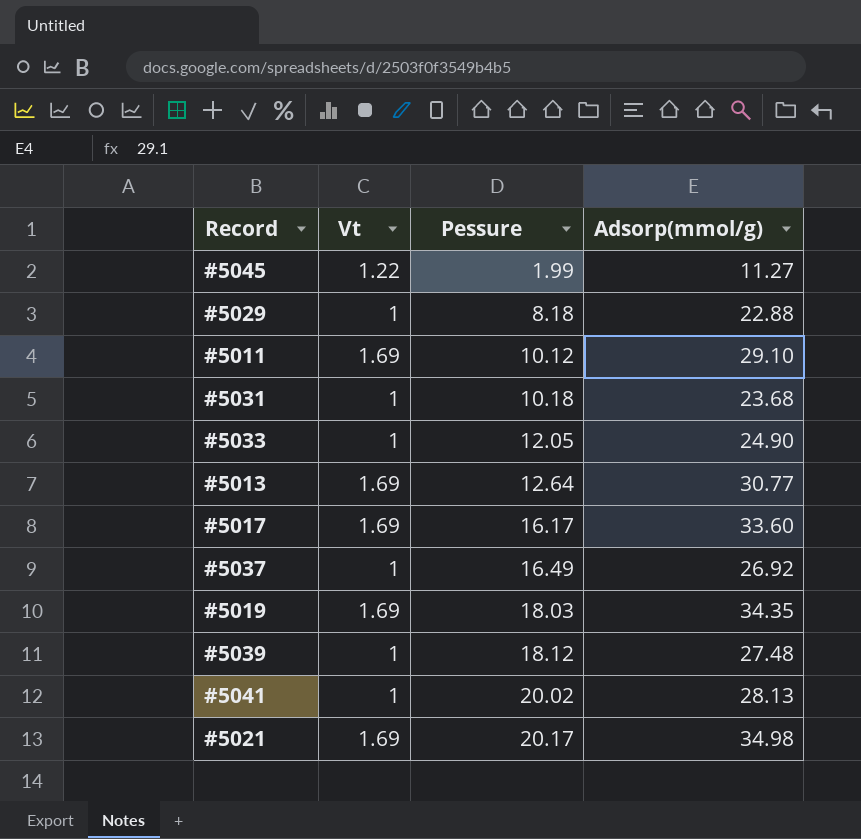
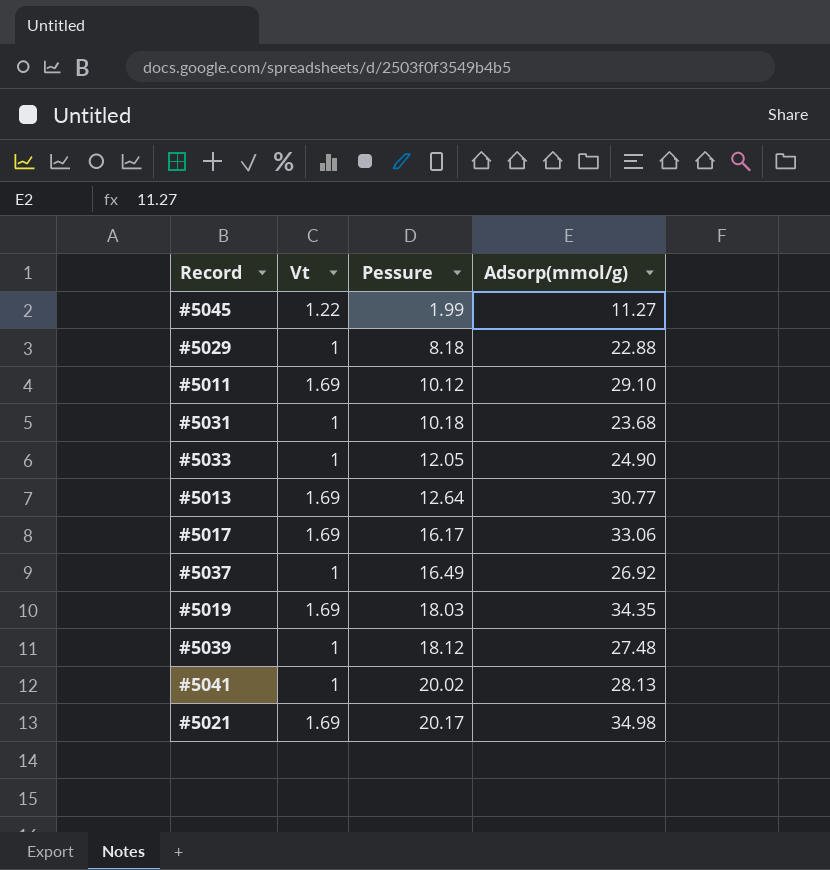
#5017 | Adsorp(mmol/g): 33.60 -> 33.06

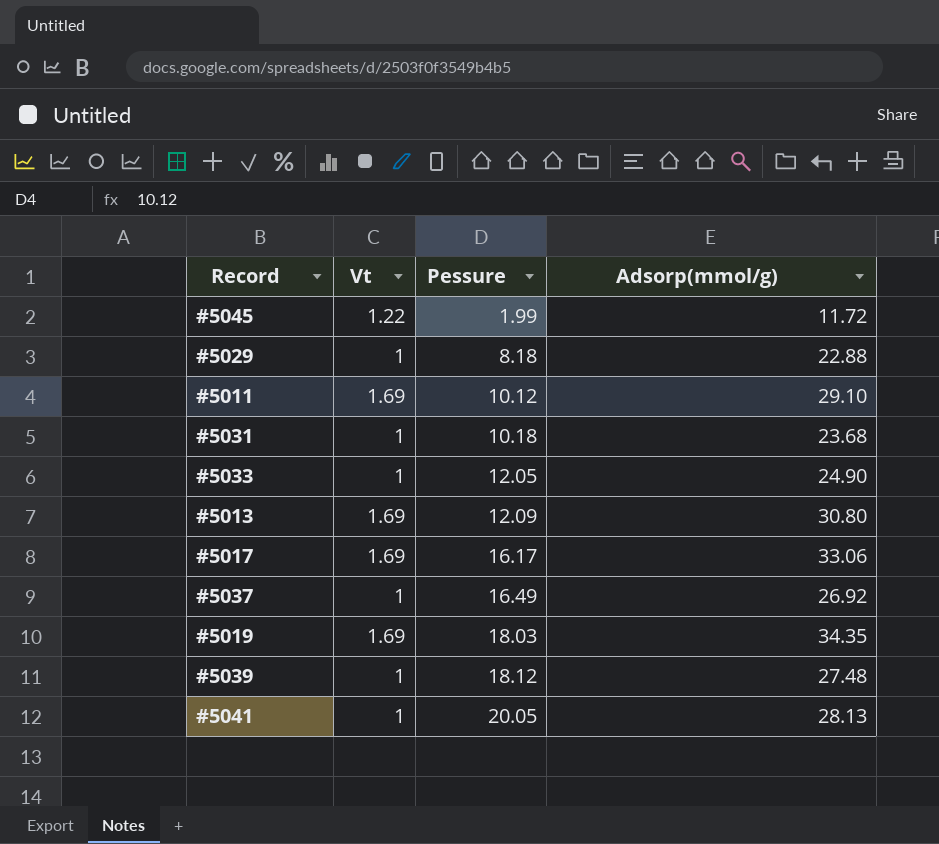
row #5021: 1.69 | 20.17 | 34.98 -> none
#5045 | Adsorp(mmol/g): 11.27 -> 11.72
#5013 | Pessure: 12.64 -> 12.09
#5013 | Adsorp(mmol/g): 30.77 -> 30.80
#5041 | Pessure: 20.02 -> 20.05

